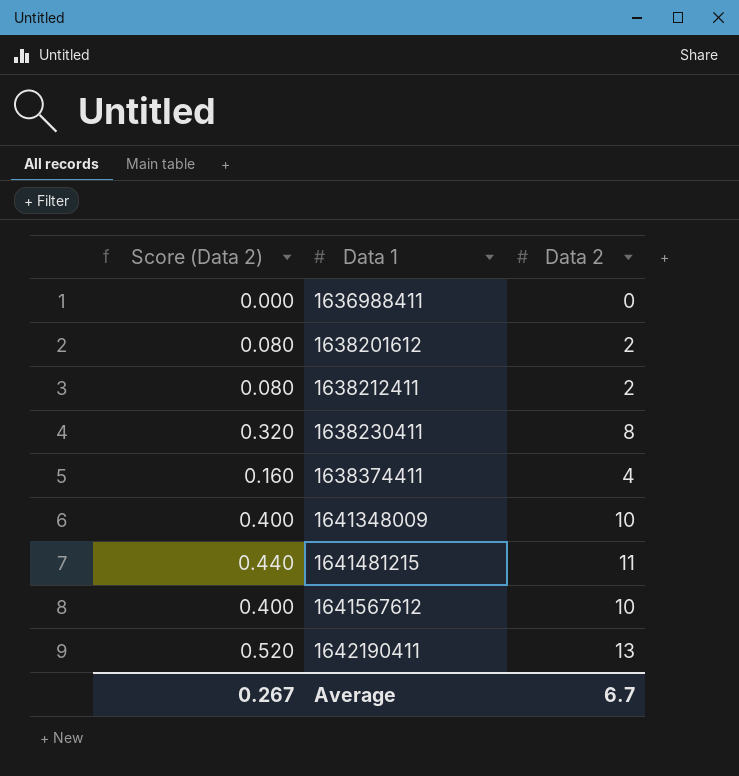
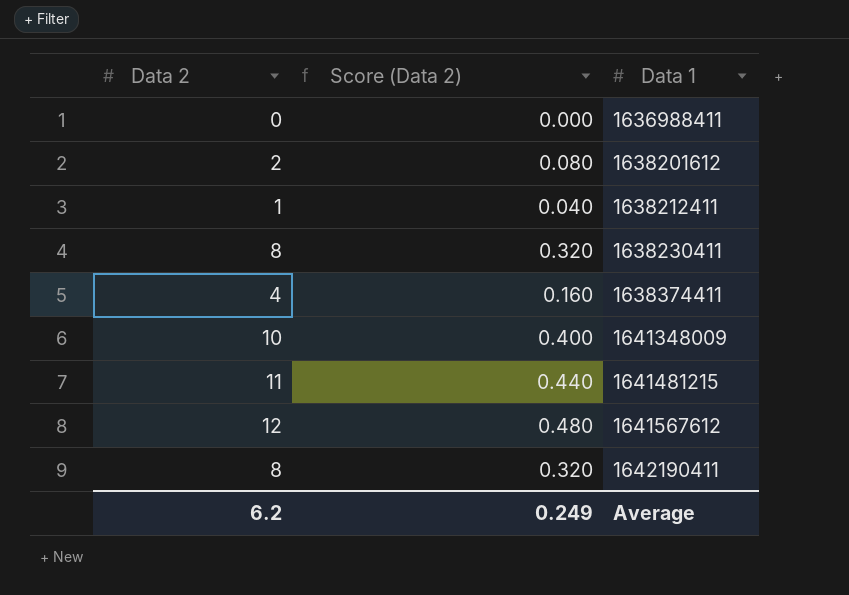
column Data 2 | position: 3 -> 1
1638212411 | Data 2: 2 -> 1
1638212411 | Score (Data 2): 0.080 -> 0.040
1641567612 | Data 2: 10 -> 12
1641567612 | Score (Data 2): 0.400 -> 0.480
1642190411 | Data 2: 13 -> 8
1642190411 | Score (Data 2): 0.520 -> 0.320
Average | Data 2: 6.7 -> 6.2
Average | Score (Data 2): 0.267 -> 0.249

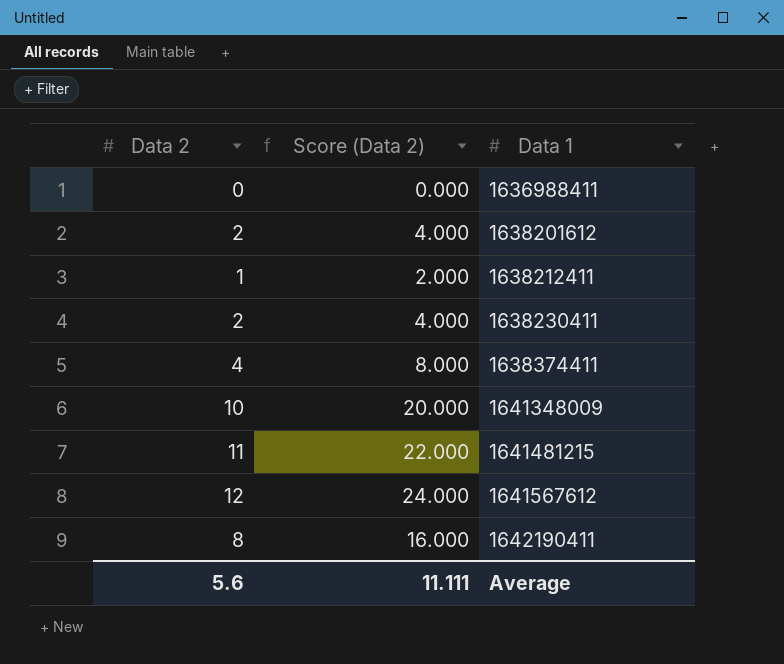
column Score (Data 2) | formula: [Data 2] * 0.04 -> [Data 2] * 2
1638230411 | Data 2: 8 -> 2
Average | Data 2: 6.2 -> 5.6
Average | Score (Data 2): 0.249 -> 11.111

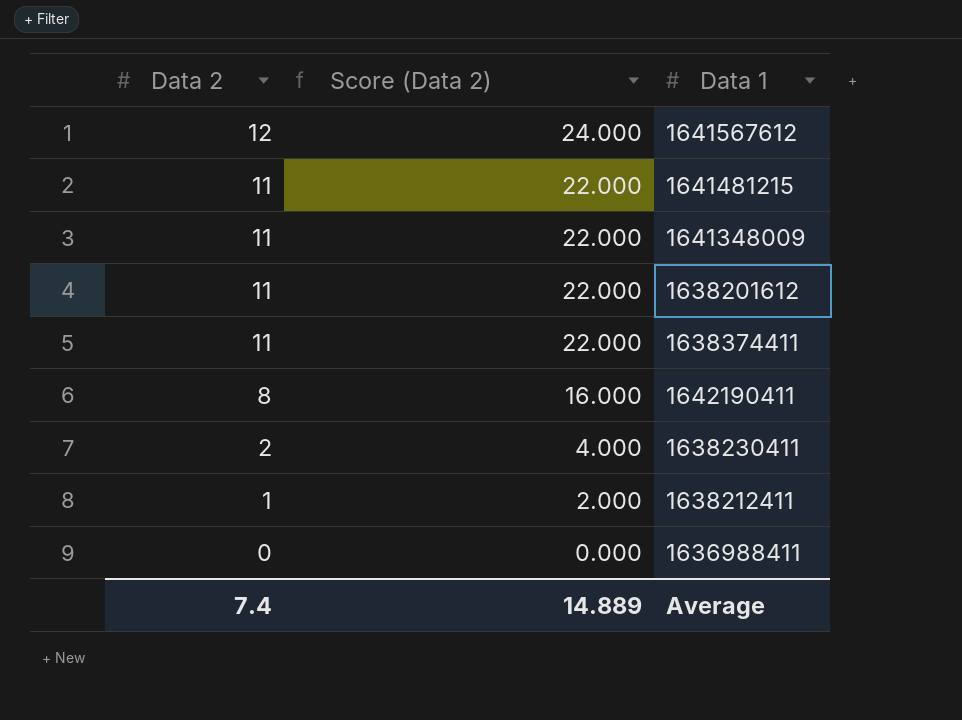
row order: Data 1 ascending -> Data 2 descending
1641348009 | Data 2: 10 -> 11
1641348009 | Score (Data 2): 20.000 -> 22.000
1638201612 | Data 2: 2 -> 11
1638201612 | Score (Data 2): 4.000 -> 22.000
1638374411 | Data 2: 4 -> 11
1638374411 | Score (Data 2): 8.000 -> 22.000
Average | Data 2: 5.6 -> 7.4
Average | Score (Data 2): 11.111 -> 14.889

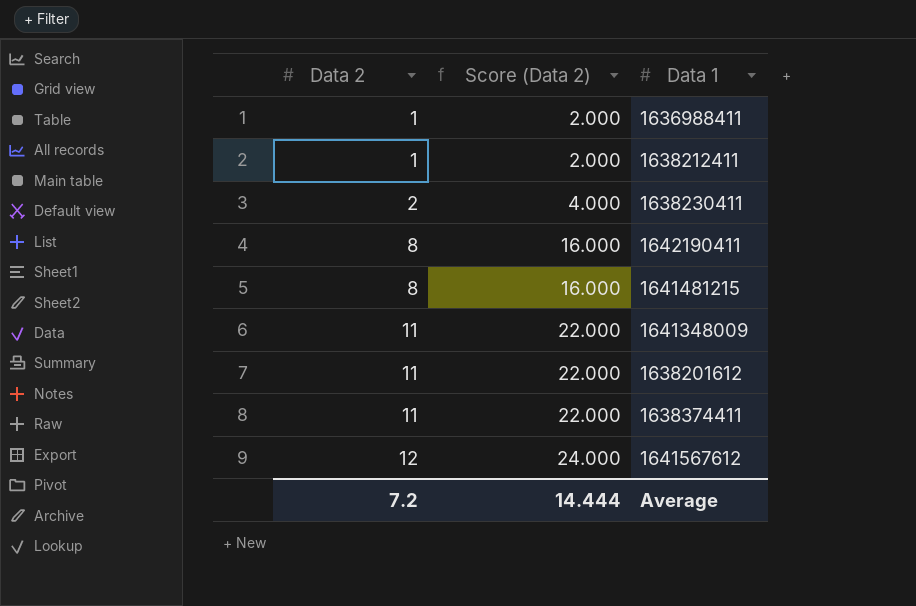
row order: Data 2 descending -> Data 2 ascending
1636988411 | Data 2: 0 -> 1
1636988411 | Score (Data 2): 0.000 -> 2.000
1641481215 | Data 2: 11 -> 8
1641481215 | Score (Data 2): 22.000 -> 16.000
Average | Data 2: 7.4 -> 7.2
Average | Score (Data 2): 14.889 -> 14.444

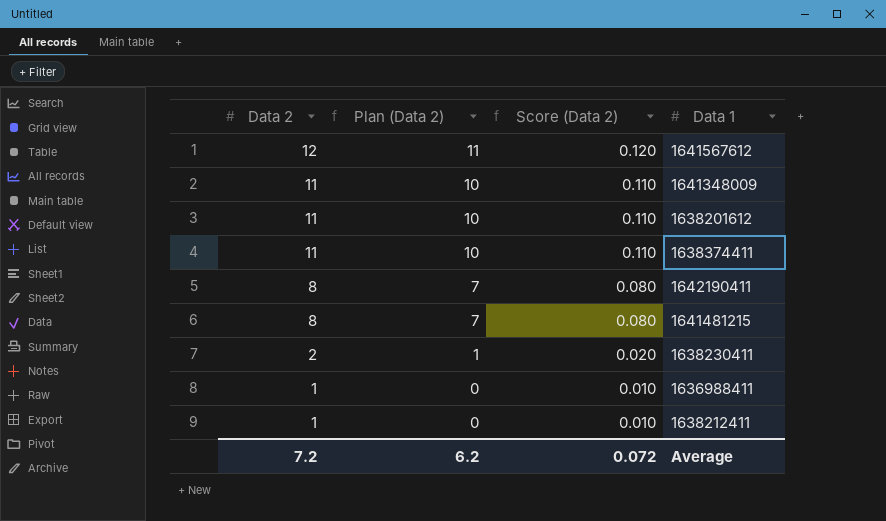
row order: Data 2 ascending -> Data 2 descending
column Plan (Data 2) | formula: none -> [Data 2] - 1
column Score (Data 2) | formula: [Data 2] * 2 -> [Data 2] * 0.01
Average | Score (Data 2): 14.444 -> 0.072

